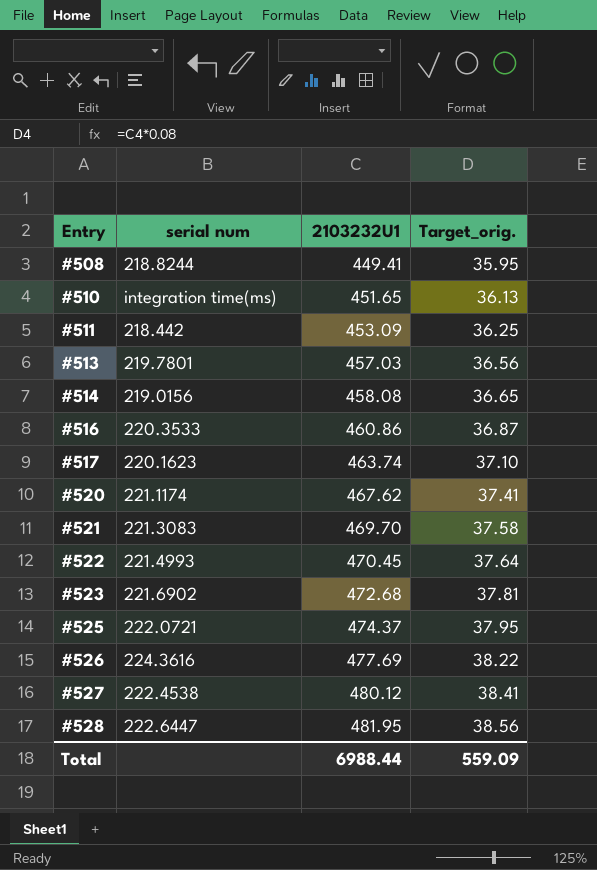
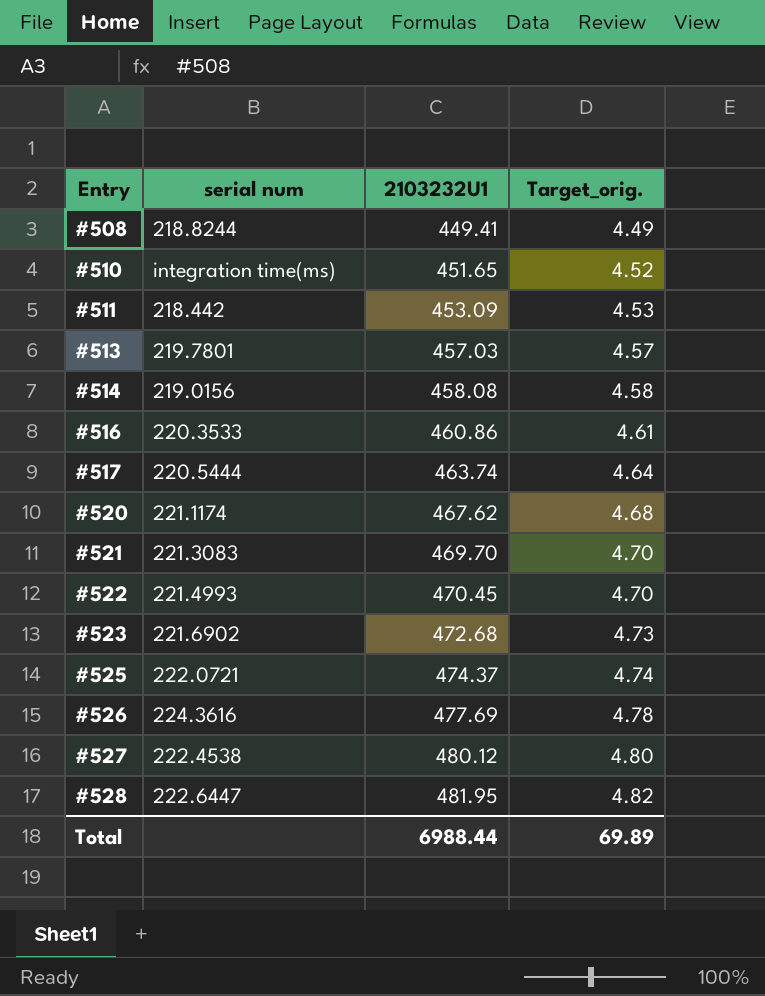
column Target_orig. | formula: [2103232U1] * 0.08 -> [2103232U1] * 0.01
#517 | serial num: 220.1623 -> 220.5444
Total | Target_orig.: 559.09 -> 69.89

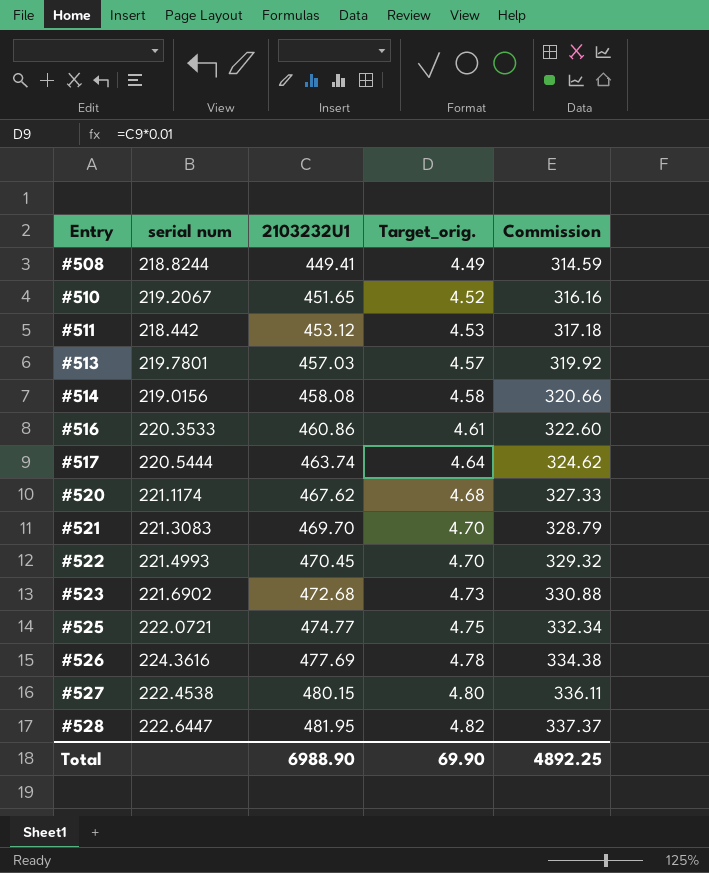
column Commission | formula: none -> [2103232U1] * 0.7
#510 | serial num: integration time(ms) -> 219.2067
#511 | 2103232U1: 453.09 -> 453.12
#525 | 2103232U1: 474.37 -> 474.77
#525 | Target_orig.: 4.74 -> 4.75
#527 | 2103232U1: 480.12 -> 480.15
Total | 2103232U1: 6988.44 -> 6988.90
Total | Target_orig.: 69.89 -> 69.90

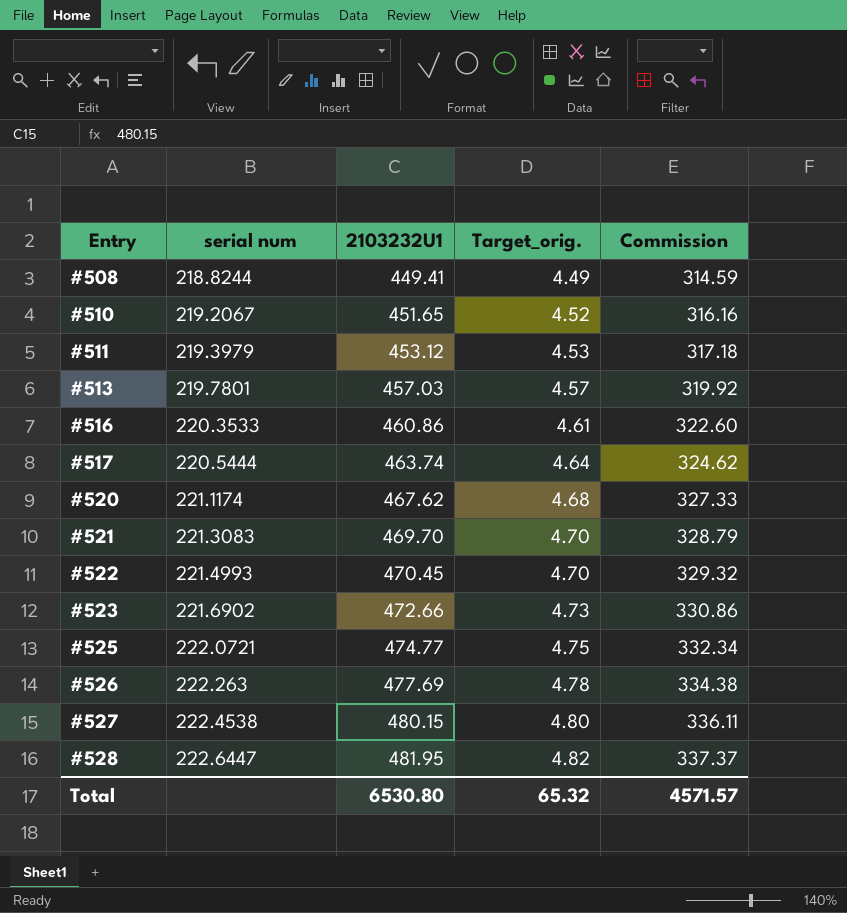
row #514: 219.0156 | 458.08 | 4.58 | 320.66 -> none
#511 | serial num: 218.442 -> 219.3979
#523 | 2103232U1: 472.68 -> 472.66
#523 | Commission: 330.88 -> 330.86
#526 | serial num: 224.3616 -> 222.263
Total | 2103232U1: 6988.90 -> 6530.80
Total | Target_orig.: 69.90 -> 65.32
Total | Commission: 4892.25 -> 4571.57

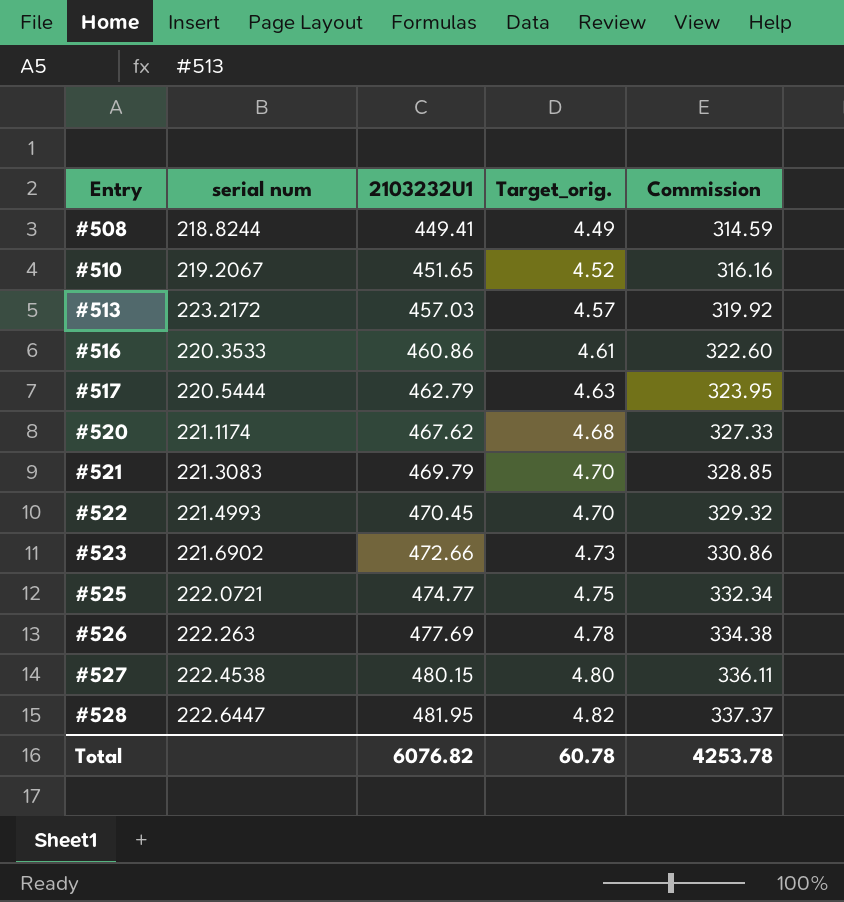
row #511: 219.3979 | 453.12 | 4.53 | 317.18 -> none
#513 | serial num: 219.7801 -> 223.2172
#517 | 2103232U1: 463.74 -> 462.79
#517 | Target_orig.: 4.64 -> 4.63
#517 | Commission: 324.62 -> 323.95
#521 | 2103232U1: 469.70 -> 469.79
#521 | Commission: 328.79 -> 328.85
Total | 2103232U1: 6530.80 -> 6076.82
Total | Target_orig.: 65.32 -> 60.78
Total | Commission: 4571.57 -> 4253.78

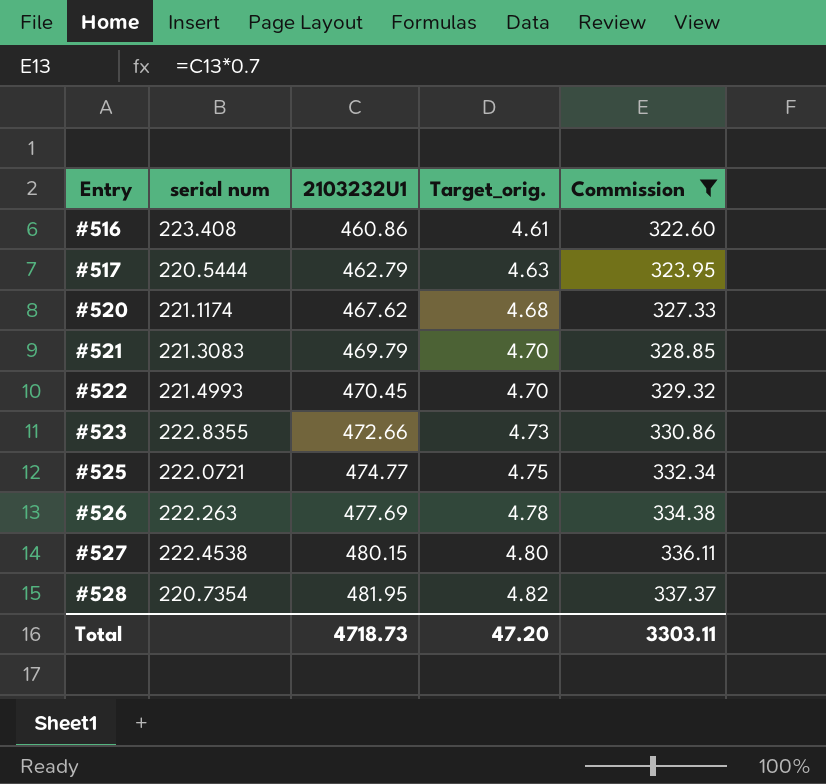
filter: none -> Commission >= 322.60
#516 | serial num: 220.3533 -> 223.408
#523 | serial num: 221.6902 -> 222.8355
#528 | serial num: 222.6447 -> 220.7354
Total | 2103232U1: 6076.82 -> 4718.73
Total | Target_orig.: 60.78 -> 47.20
Total | Commission: 4253.78 -> 3303.11

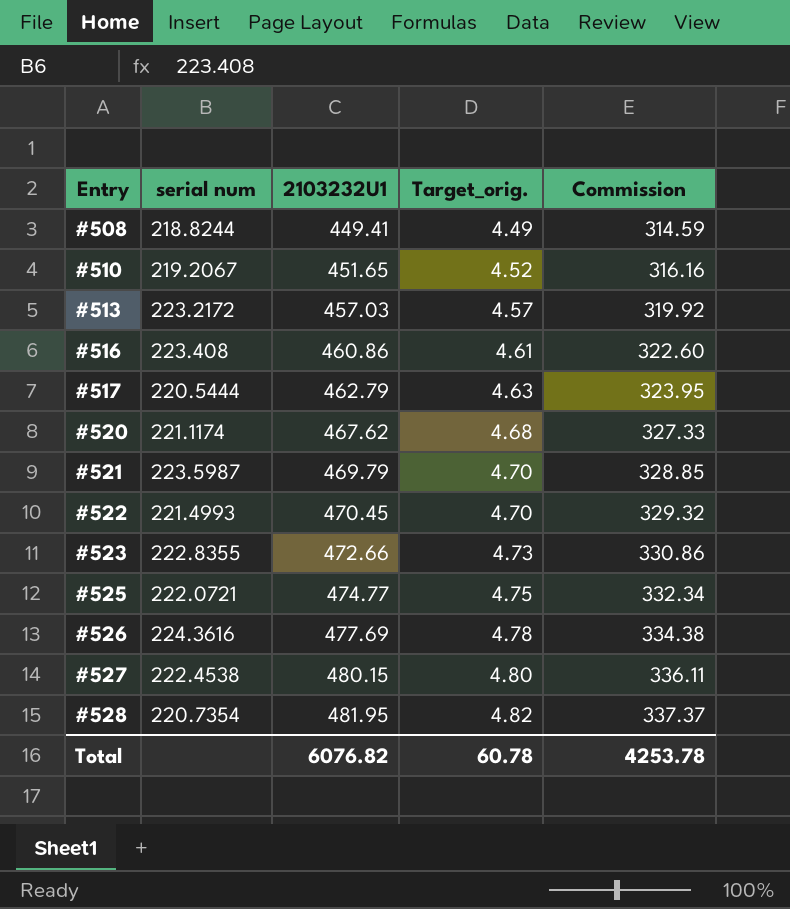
filter: Commission >= 322.60 -> none
#521 | serial num: 221.3083 -> 223.5987
#526 | serial num: 222.263 -> 224.3616
Total | 2103232U1: 4718.73 -> 6076.82
Total | Target_orig.: 47.20 -> 60.78
Total | Commission: 3303.11 -> 4253.78

